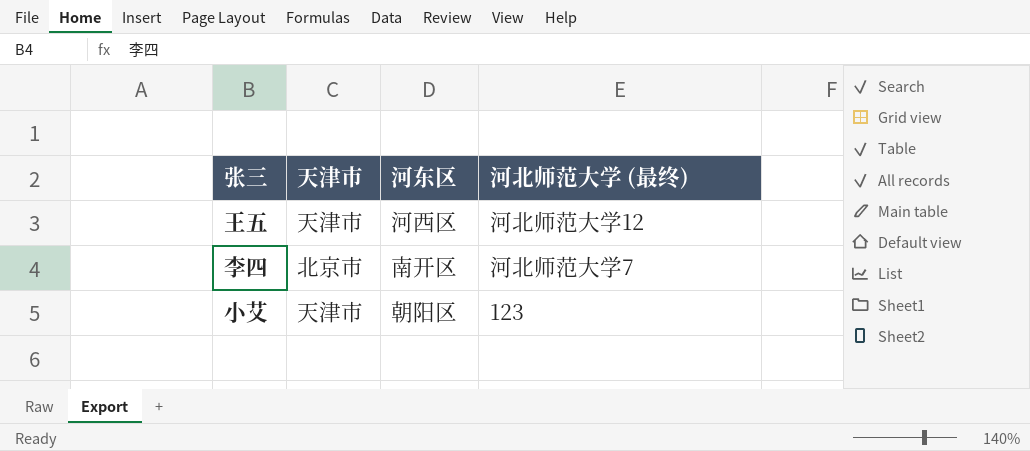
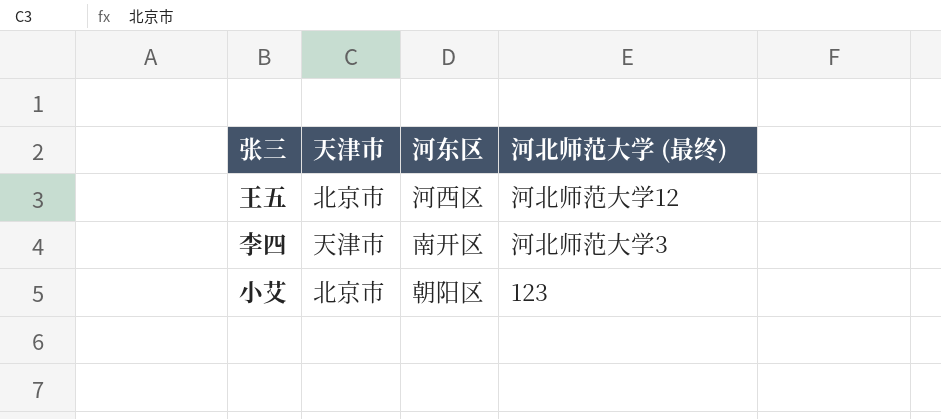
王五 | 天津市: 天津市 -> 北京市
李四 | 天津市: 北京市 -> 天津市
李四 | 河北师范大学 (最终): 河北师范大学7 -> 河北师范大学3
小艾 | 天津市: 天津市 -> 北京市

